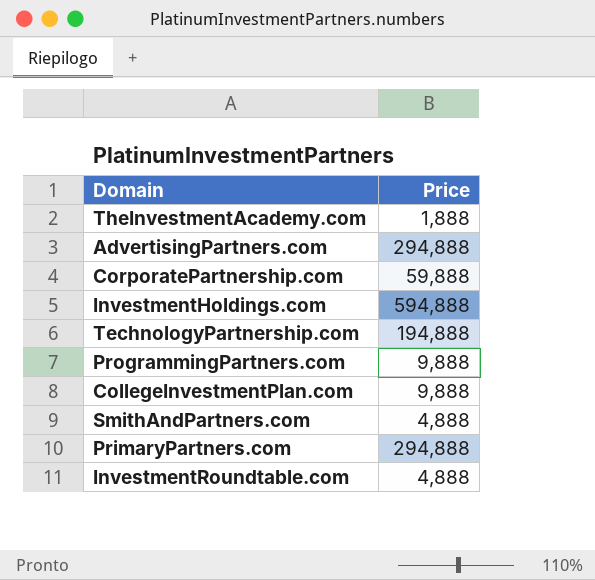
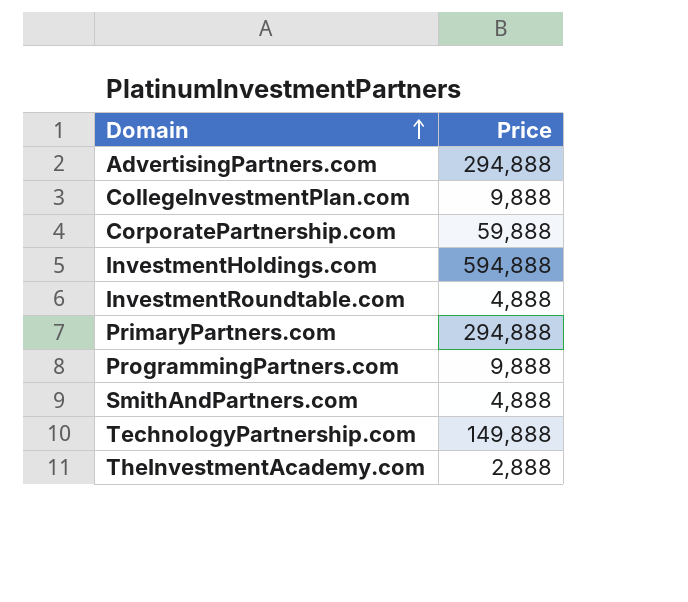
row order: none -> Domain ascending
TechnologyPartnership.com | Price: 194,888 -> 149,888
TheInvestmentAcademy.com | Price: 1,888 -> 2,888

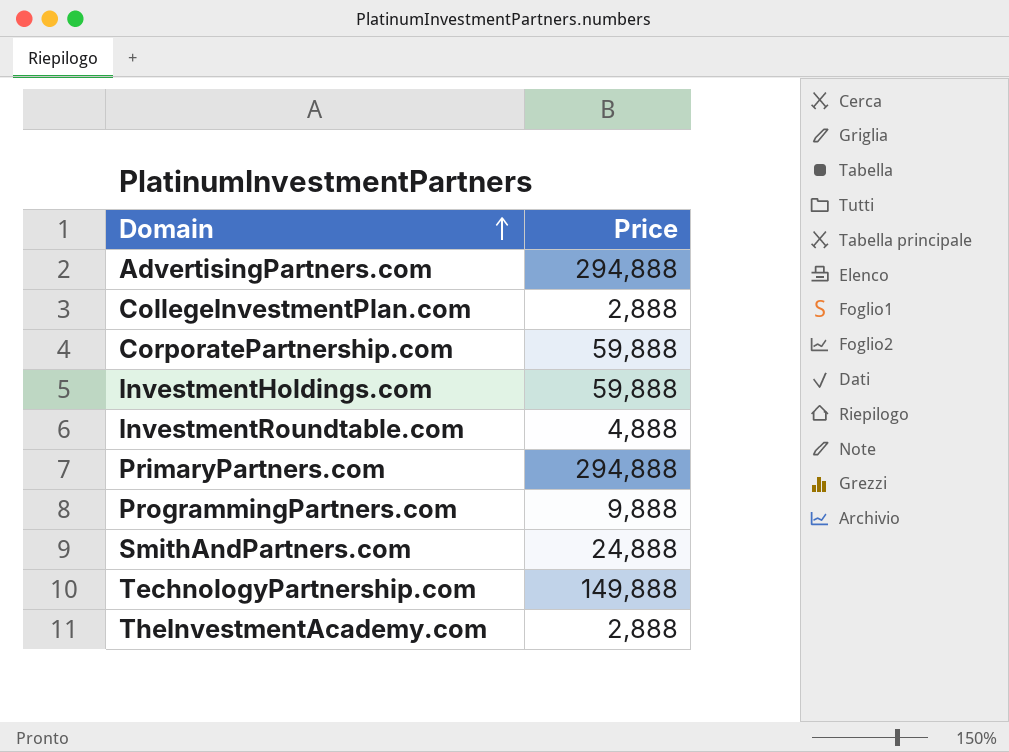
CollegeInvestmentPlan.com | Price: 9,888 -> 2,888
InvestmentHoldings.com | Price: 594,888 -> 59,888
SmithAndPartners.com | Price: 4,888 -> 24,888

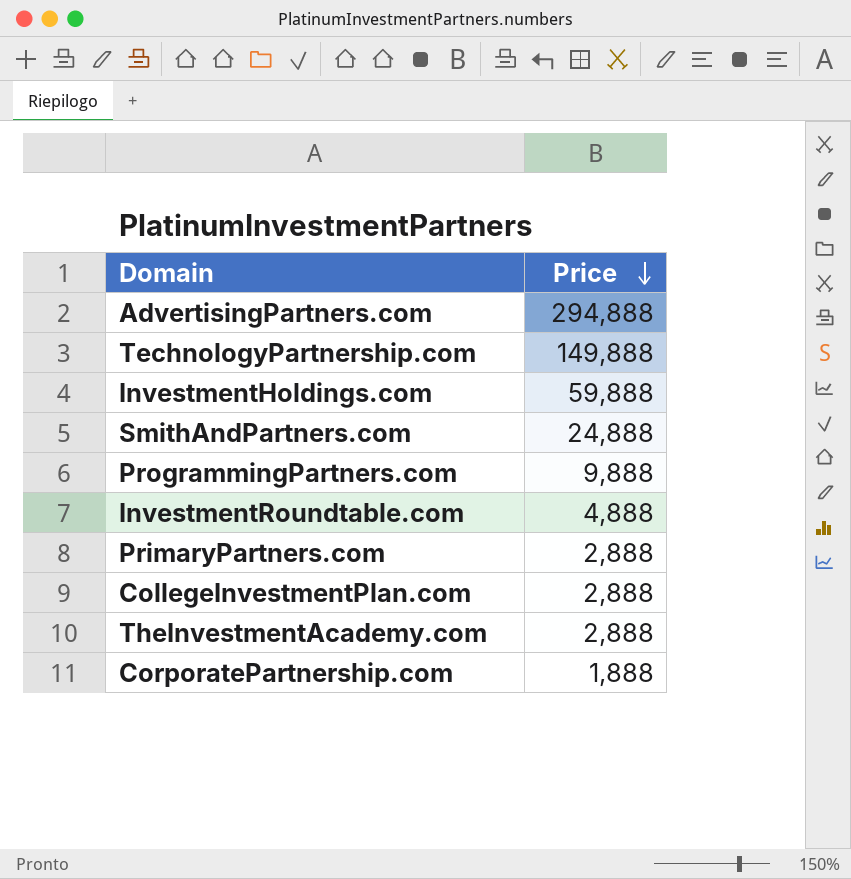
row order: Domain ascending -> Price descending
PrimaryPartners.com | Price: 294,888 -> 2,888
CorporatePartnership.com | Price: 59,888 -> 1,888

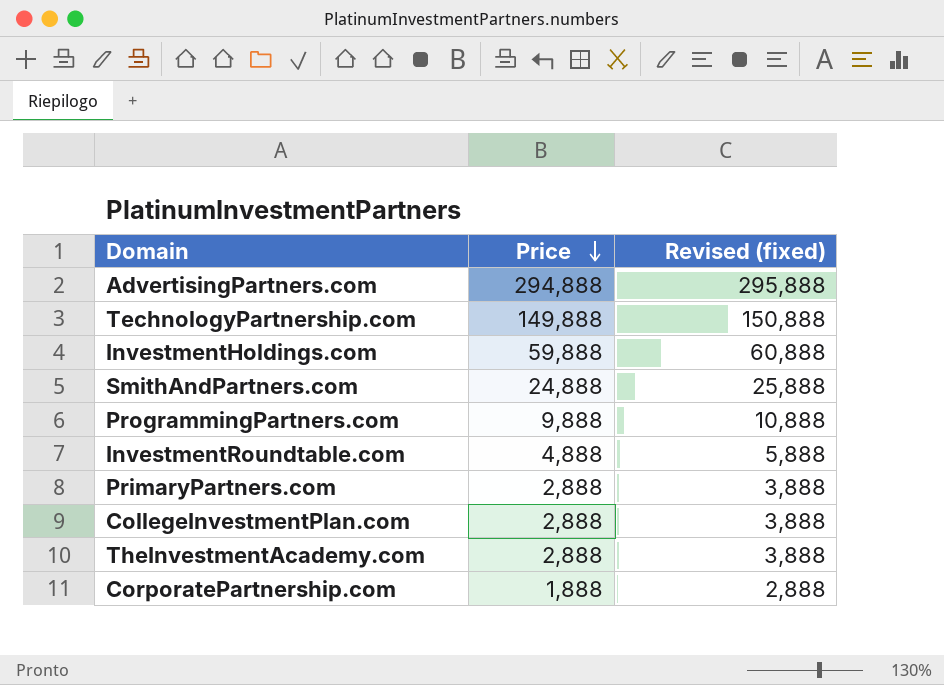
column Revised (fixed) | formula: none -> [Price] + 1000

